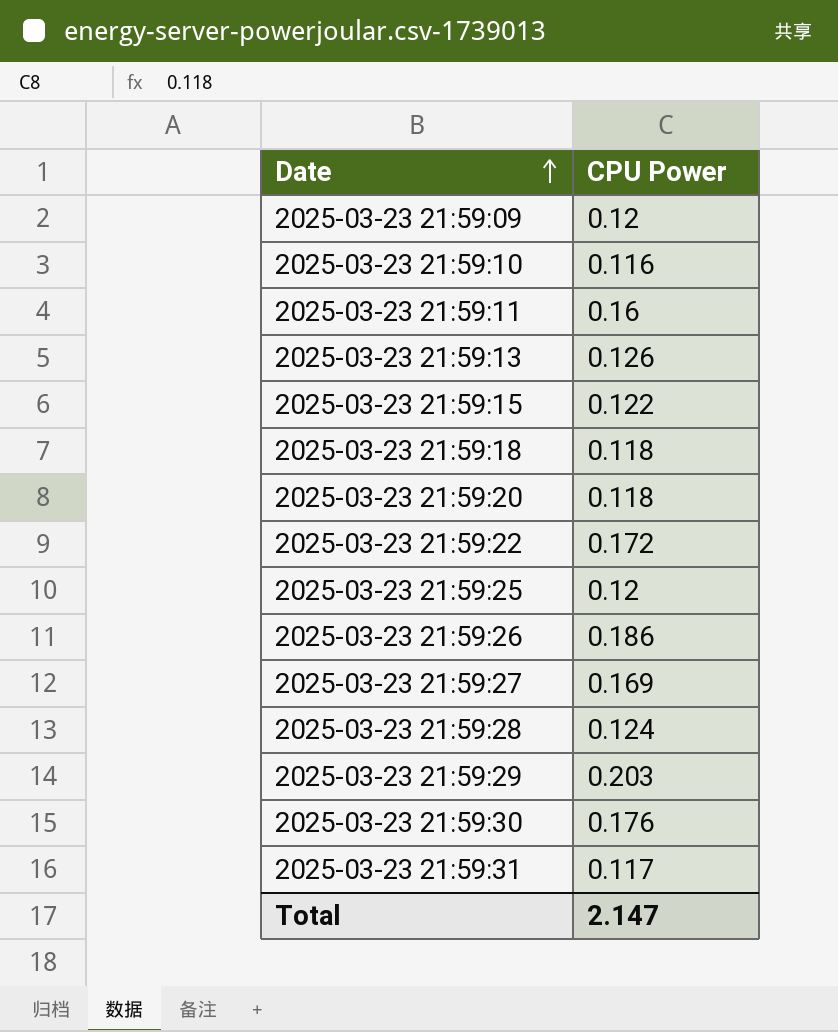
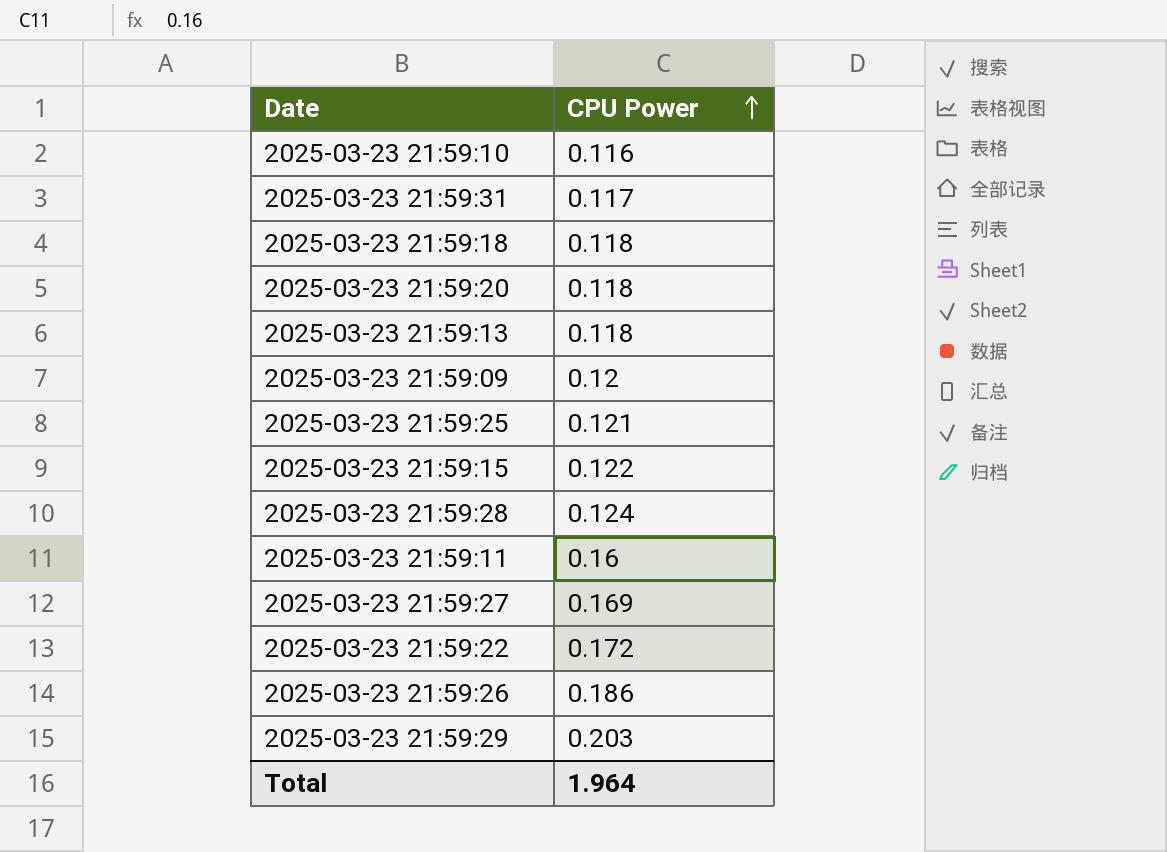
row order: Date ascending -> CPU Power ascending
row 2025-03-23 21:59:30: 0.176 -> none
2025-03-23 21:59:13 | CPU Power: 0.126 -> 0.118
2025-03-23 21:59:25 | CPU Power: 0.12 -> 0.121
Total | CPU Power: 2.147 -> 1.964

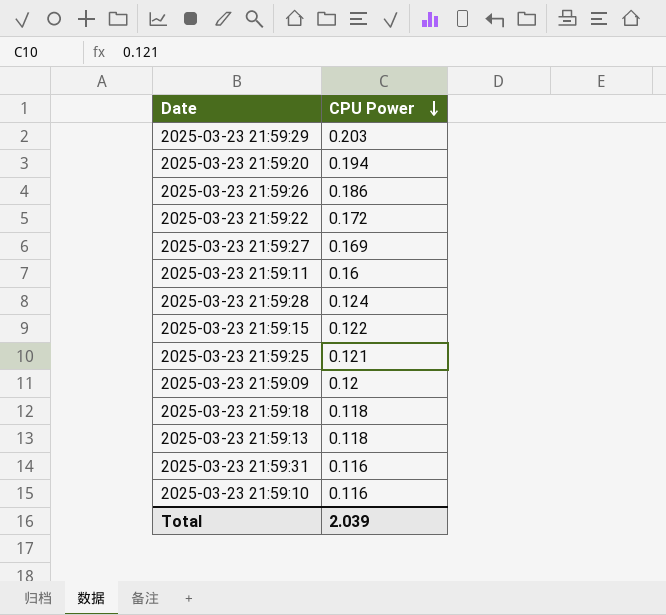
row order: CPU Power ascending -> CPU Power descending
2025-03-23 21:59:20 | CPU Power: 0.118 -> 0.194
2025-03-23 21:59:31 | CPU Power: 0.117 -> 0.116
Total | CPU Power: 1.964 -> 2.039

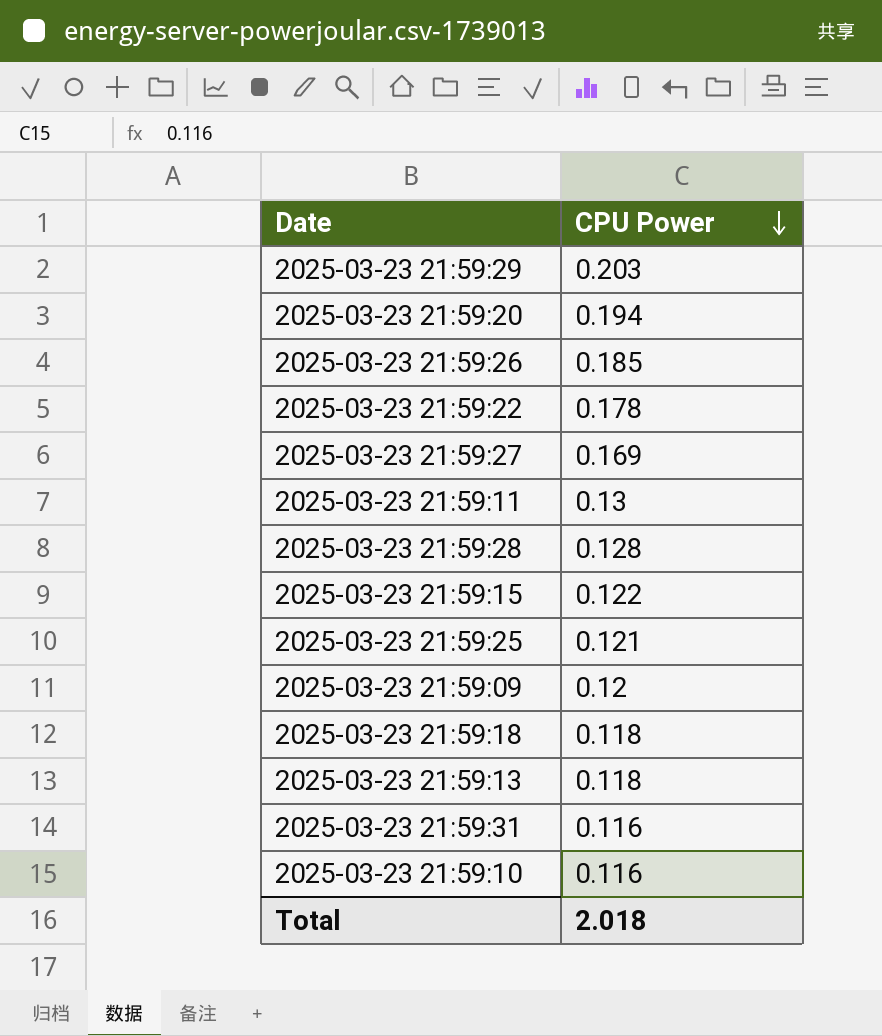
2025-03-23 21:59:26 | CPU Power: 0.186 -> 0.185
2025-03-23 21:59:22 | CPU Power: 0.172 -> 0.178
2025-03-23 21:59:11 | CPU Power: 0.16 -> 0.13
2025-03-23 21:59:28 | CPU Power: 0.124 -> 0.128
Total | CPU Power: 2.039 -> 2.018

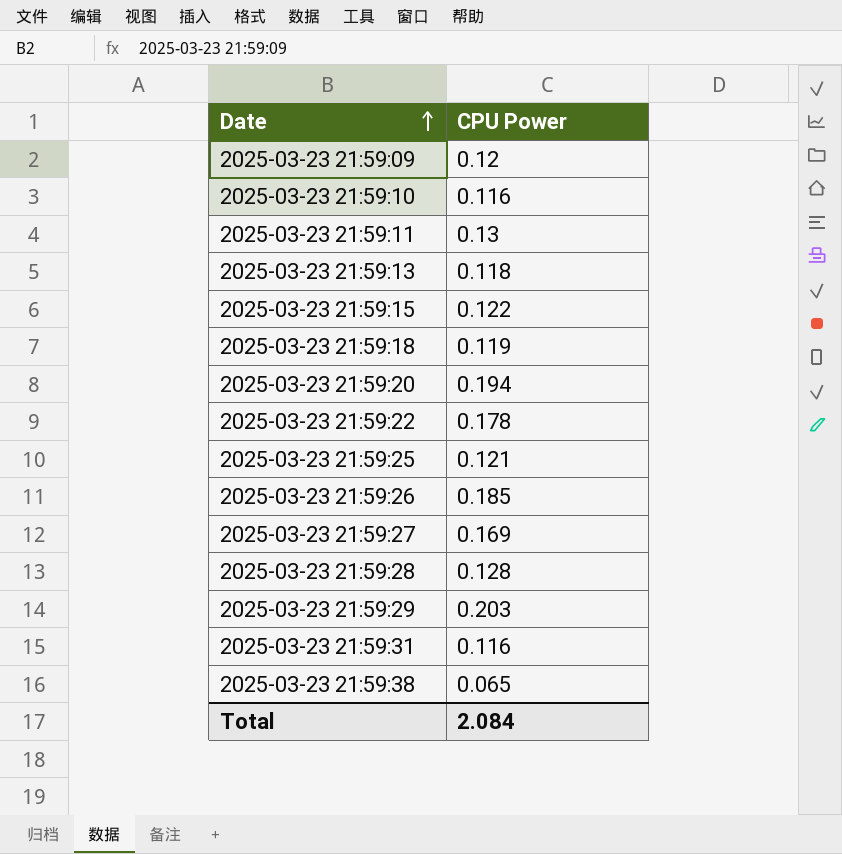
row order: CPU Power descending -> Date ascending
2025-03-23 21:59:18 | CPU Power: 0.118 -> 0.119
row 2025-03-23 21:59:38: none -> 0.065
Total | CPU Power: 2.018 -> 2.084

